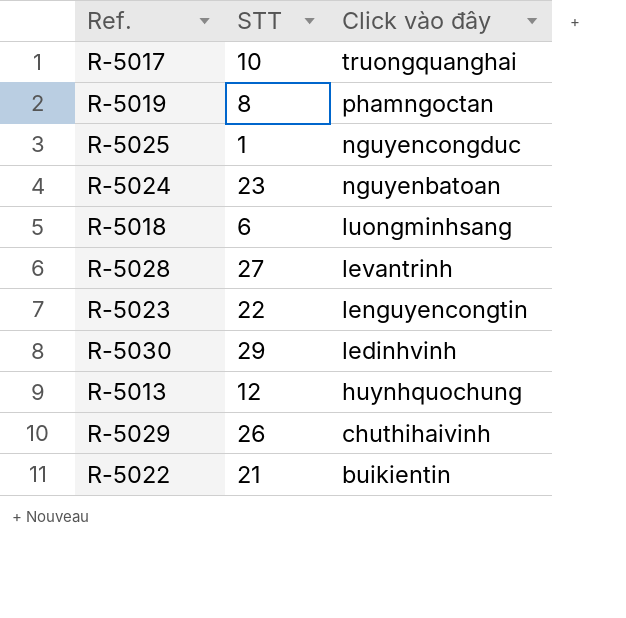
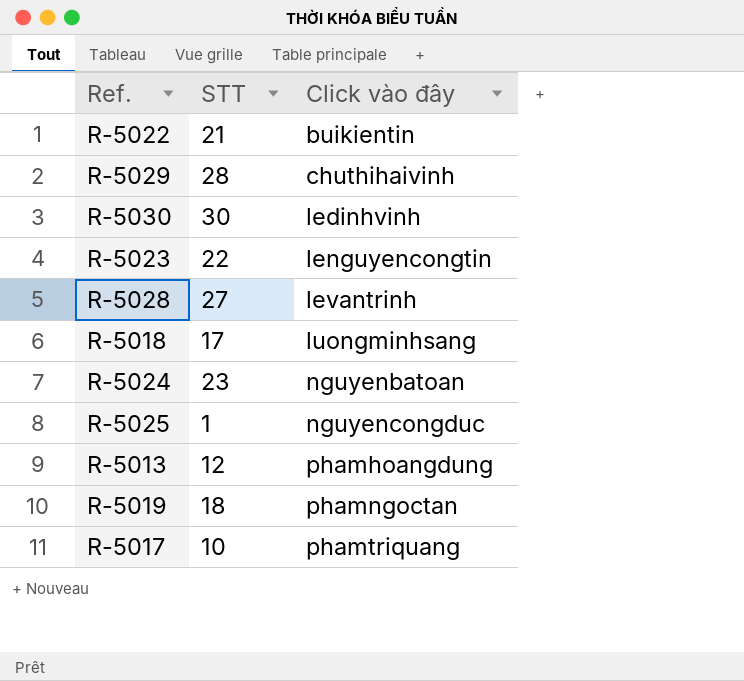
row order: Click vào đây descending -> Click vào đây ascending
R-5029 | STT: 26 -> 28
R-5030 | STT: 29 -> 30
R-5018 | STT: 6 -> 17
R-5013 | Click vào đây: huynhquochung -> phamhoangdung
R-5019 | STT: 8 -> 18
R-5017 | Click vào đây: truongquanghai -> phamtriquang

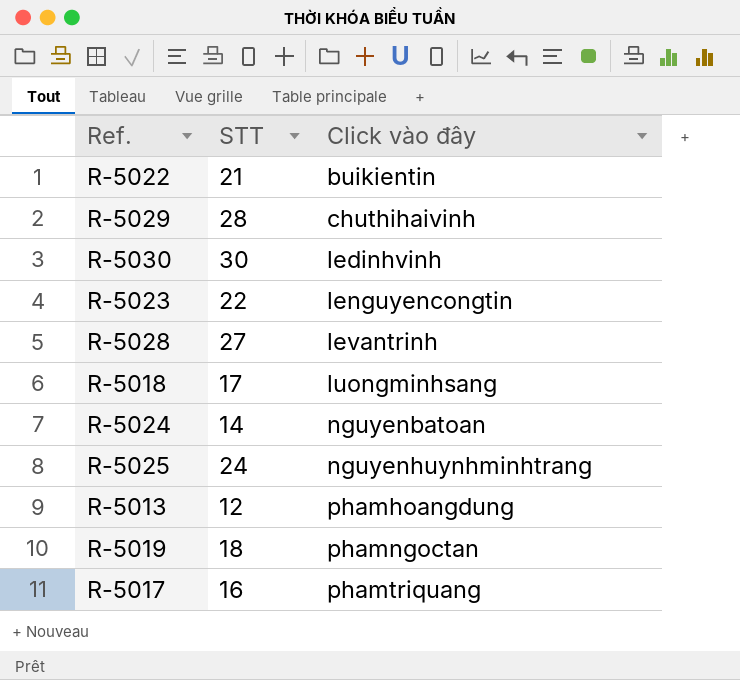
R-5024 | STT: 23 -> 14
R-5025 | STT: 1 -> 24
R-5025 | Click vào đây: nguyencongduc -> nguyenhuynhminhtrang
R-5017 | STT: 10 -> 16

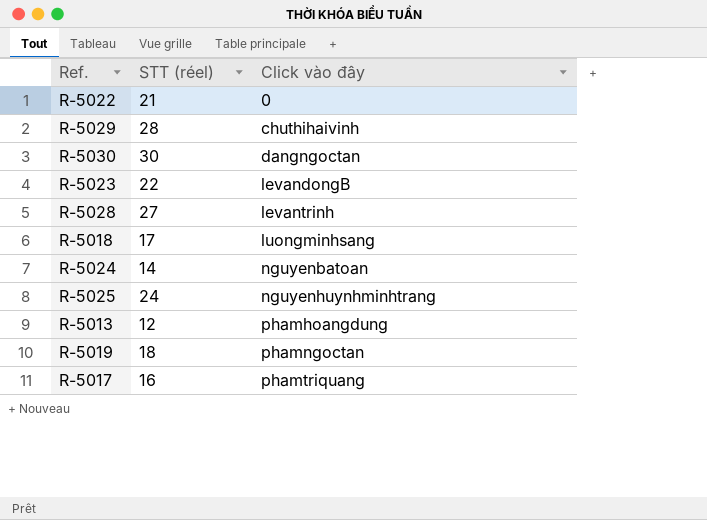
column name: STT -> STT (réel)
R-5022 | Click vào đây: buikientin -> 0
R-5030 | Click vào đây: ledinhvinh -> dangngoctan
R-5023 | Click vào đây: lenguyencongtin -> levandongB

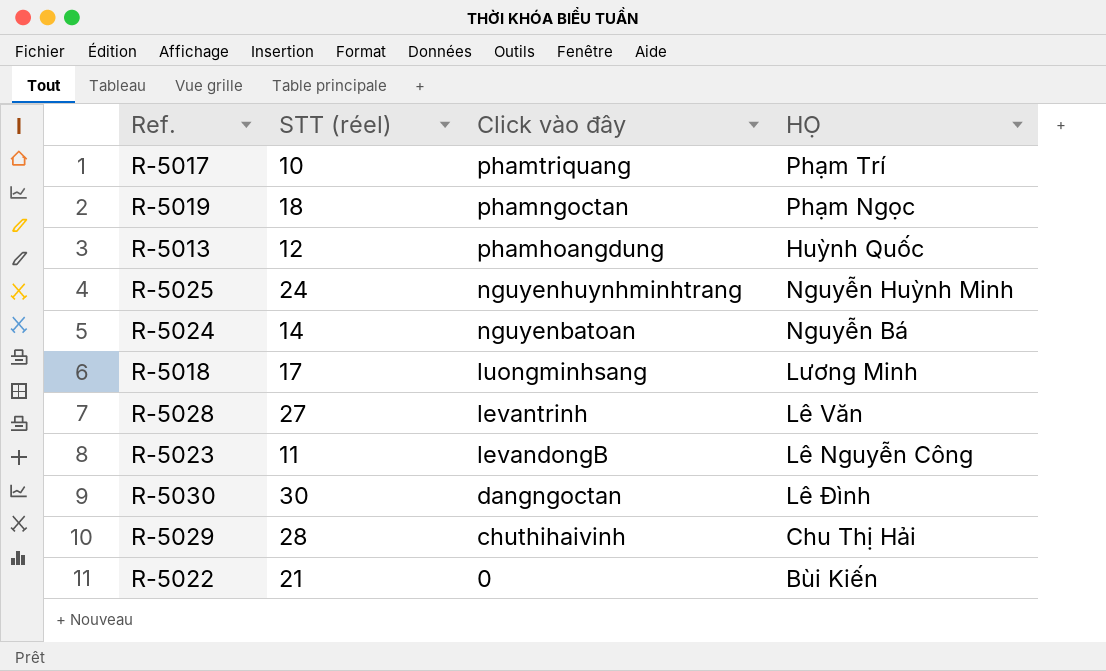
row order: Click vào đây ascending -> Click vào đây descending
column HỌ | position: none -> 4
R-5017 | STT (réel): 16 -> 10
R-5023 | STT (réel): 22 -> 11

